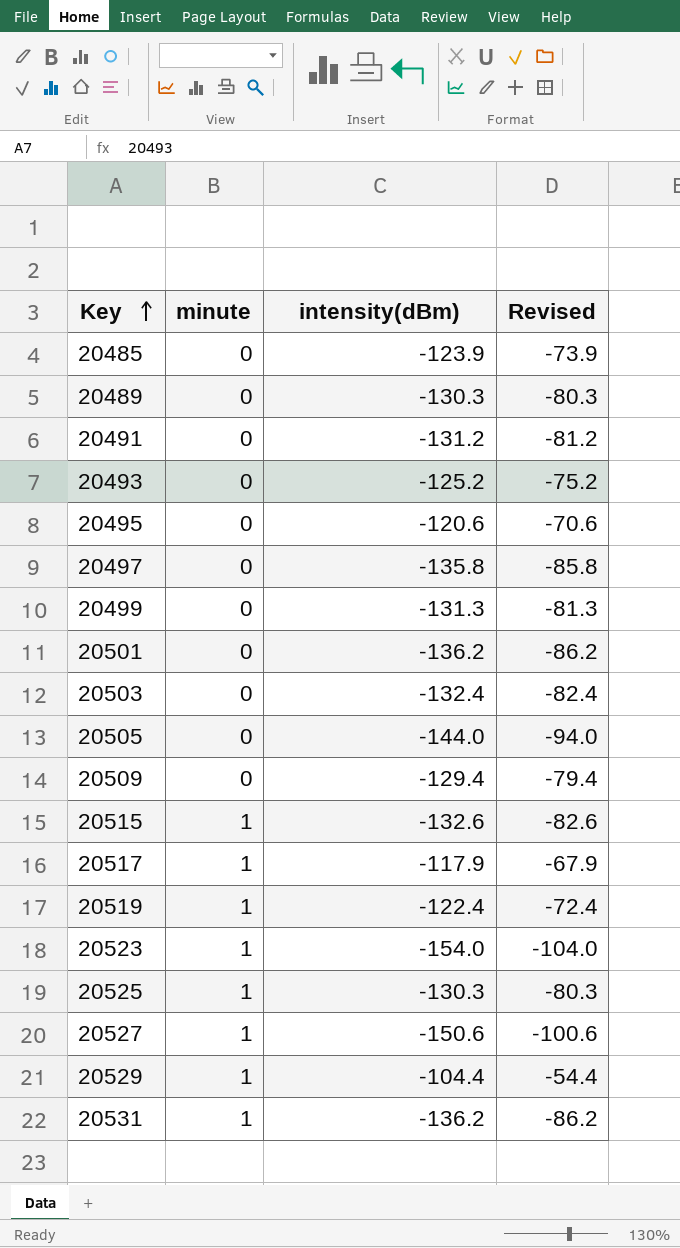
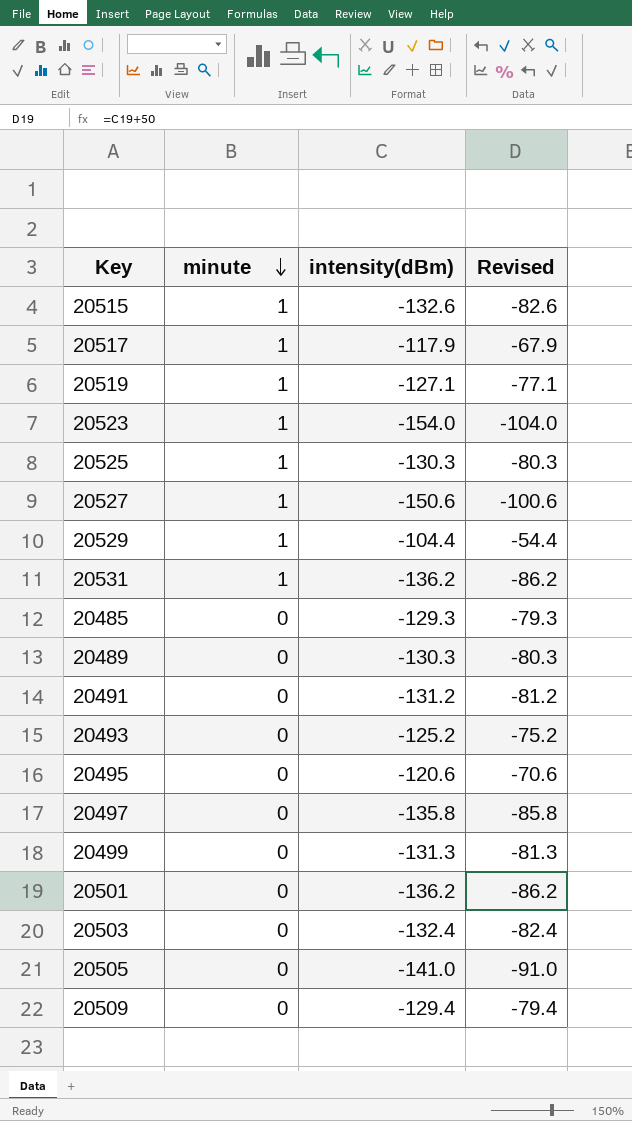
row order: Key ascending -> minute descending
20519 | intensity(dBm): -122.4 -> -127.1
20519 | Revised: -72.4 -> -77.1
20485 | intensity(dBm): -123.9 -> -129.3
20485 | Revised: -73.9 -> -79.3
20505 | intensity(dBm): -144.0 -> -141.0
20505 | Revised: -94.0 -> -91.0

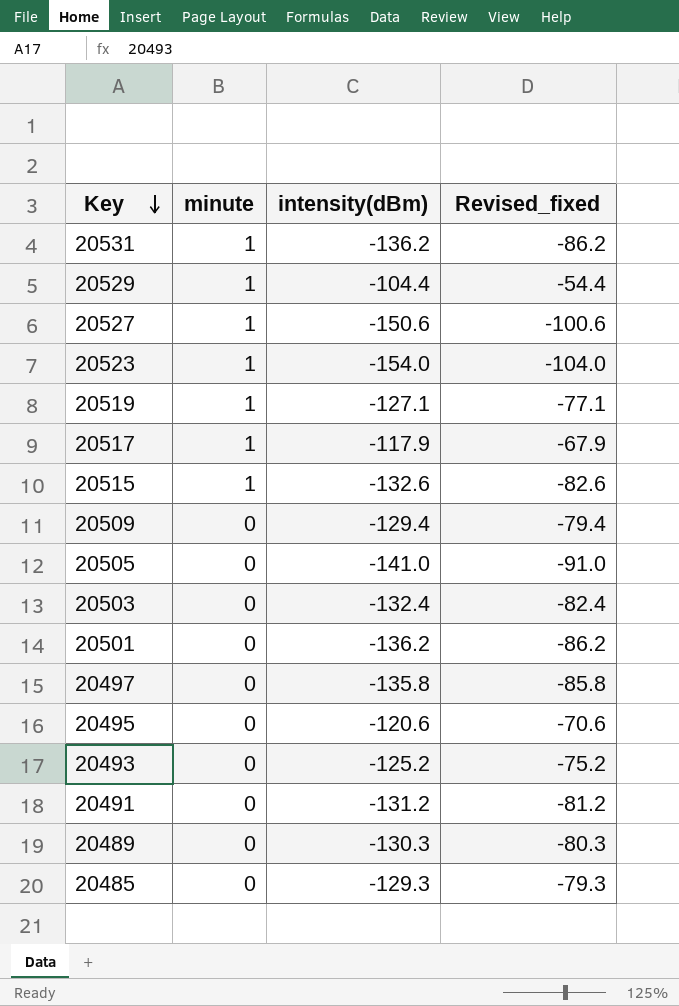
row order: minute descending -> Key descending
column name: Revised -> Revised_fixed
row 20525: 1 | -130.3 | -80.3 -> none
row 20499: 0 | -131.3 | -81.3 -> none

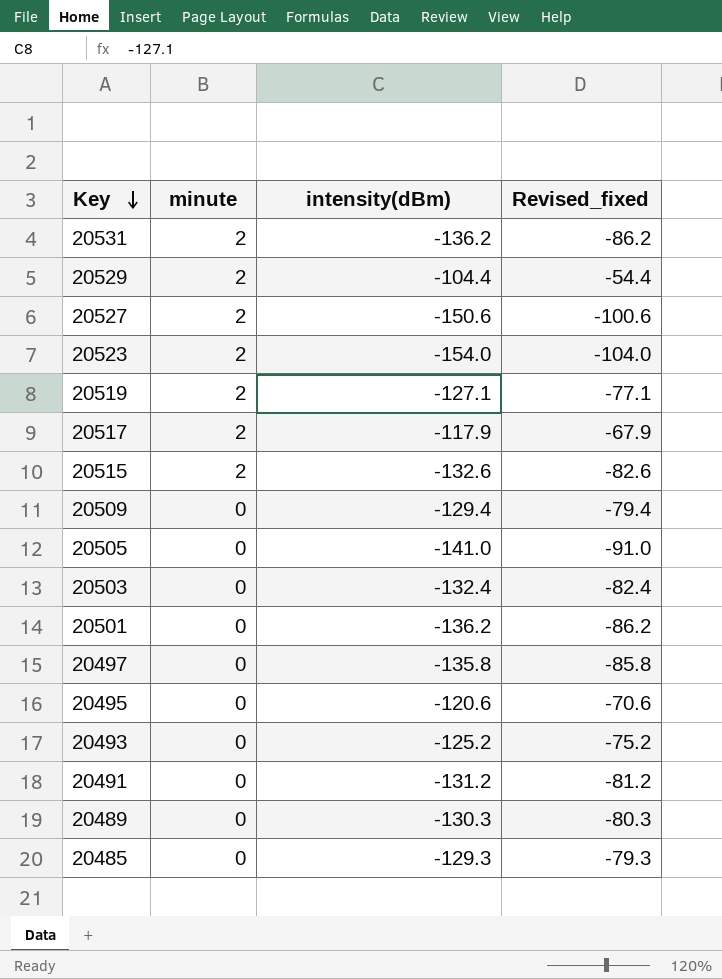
20531 | minute: 1 -> 2
20529 | minute: 1 -> 2
20527 | minute: 1 -> 2
20523 | minute: 1 -> 2
20519 | minute: 1 -> 2
20517 | minute: 1 -> 2
20515 | minute: 1 -> 2

